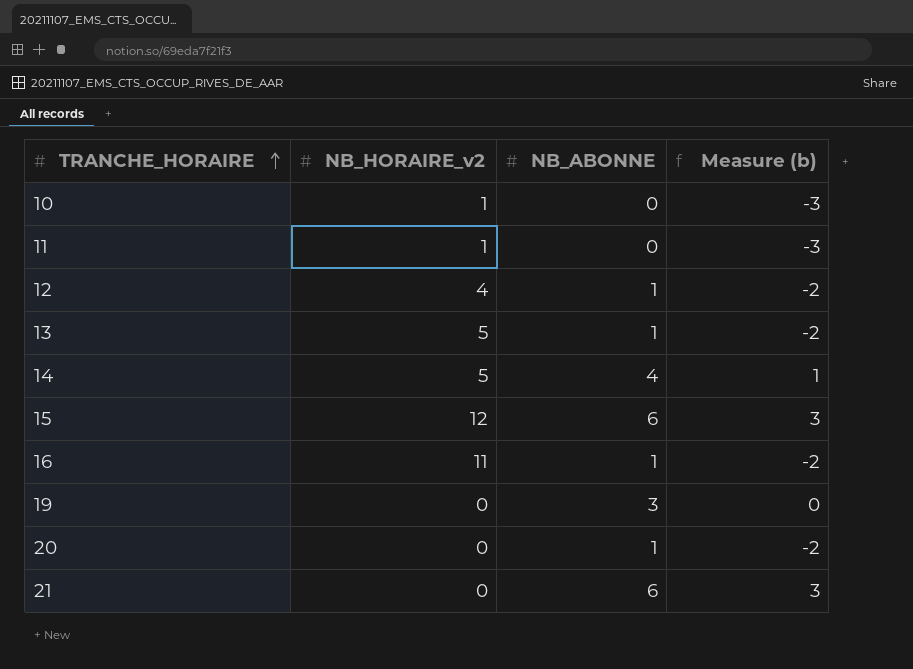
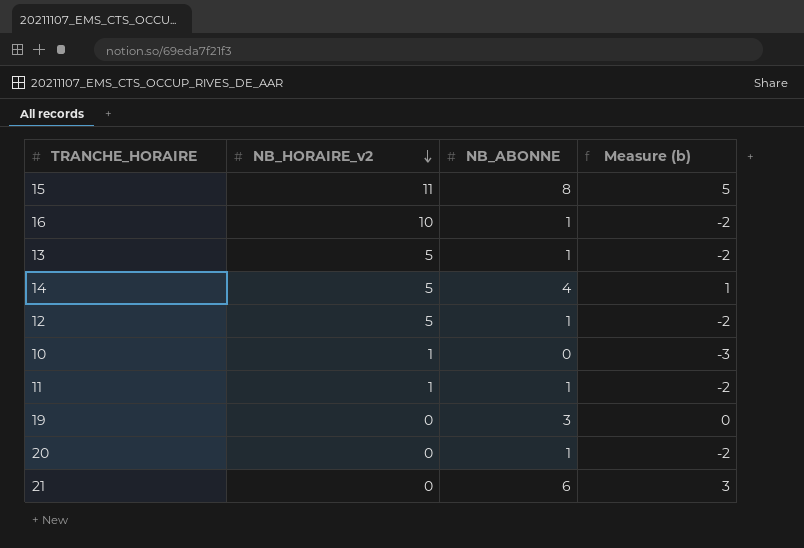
row order: TRANCHE_HORAIRE ascending -> NB_HORAIRE_v2 descending
15 | NB_HORAIRE_v2: 12 -> 11
15 | NB_ABONNE: 6 -> 8
15 | Measure (b): 3 -> 5
16 | NB_HORAIRE_v2: 11 -> 10
12 | NB_HORAIRE_v2: 4 -> 5
11 | NB_ABONNE: 0 -> 1
11 | Measure (b): -3 -> -2

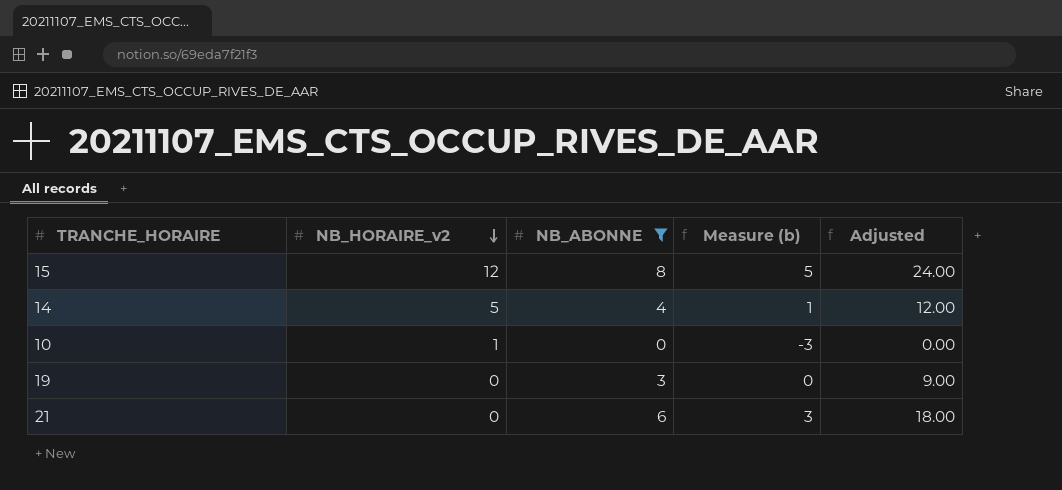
filter: none -> NB_ABONNE != 1
column Adjusted | formula: none -> [NB_ABONNE] * 3
15 | NB_HORAIRE_v2: 11 -> 12

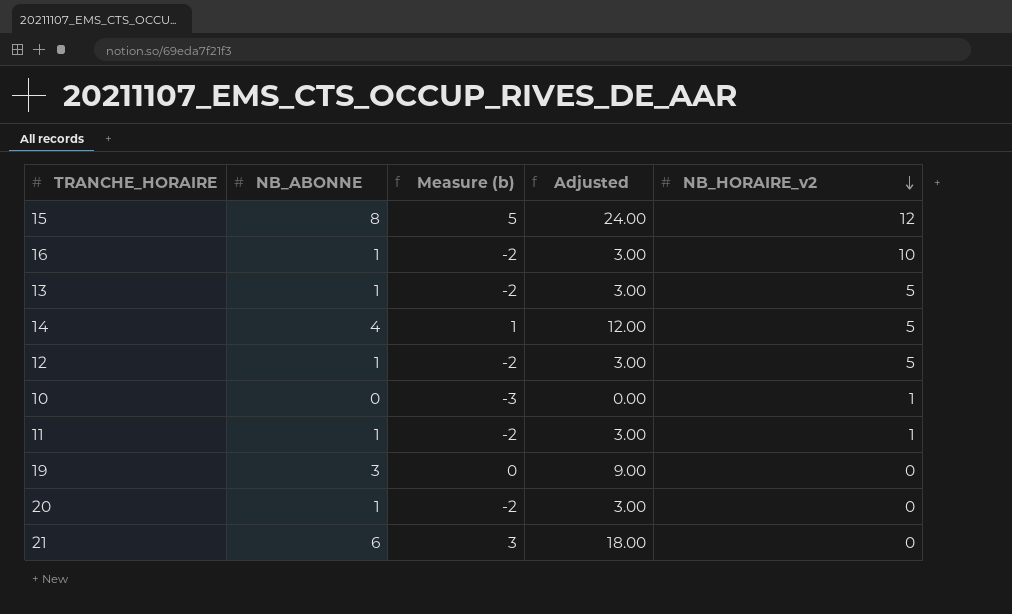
filter: NB_ABONNE != 1 -> none
column NB_HORAIRE_v2 | position: 2 -> 5

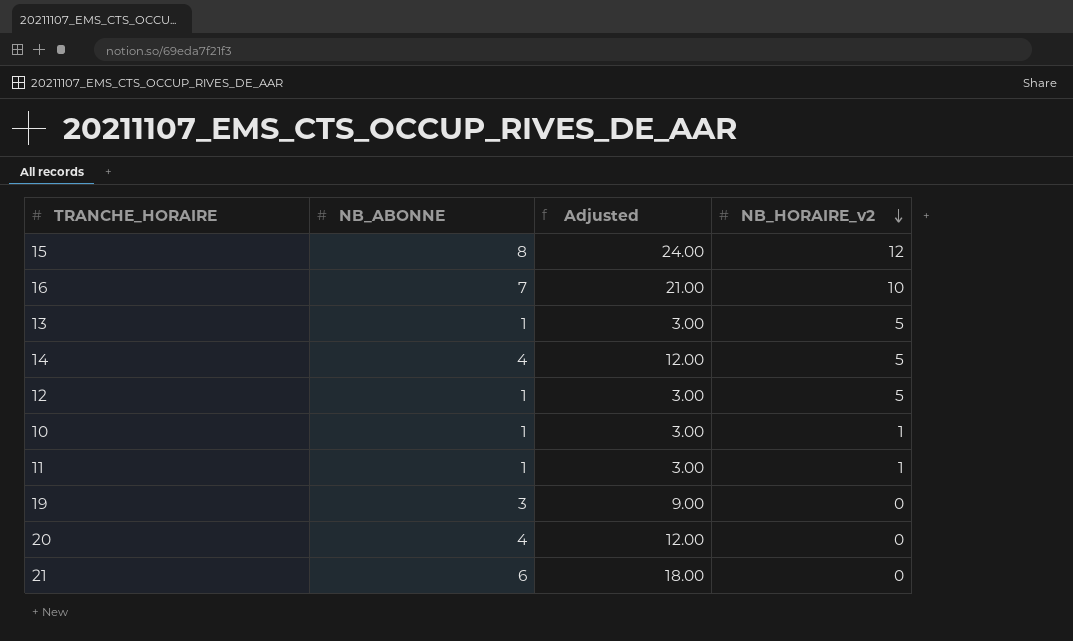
column Measure (b) | formula: [NB_ABONNE] - 3 -> none
16 | NB_ABONNE: 1 -> 7
16 | Adjusted: 3.00 -> 21.00
10 | NB_ABONNE: 0 -> 1
10 | Adjusted: 0.00 -> 3.00
20 | NB_ABONNE: 1 -> 4
20 | Adjusted: 3.00 -> 12.00

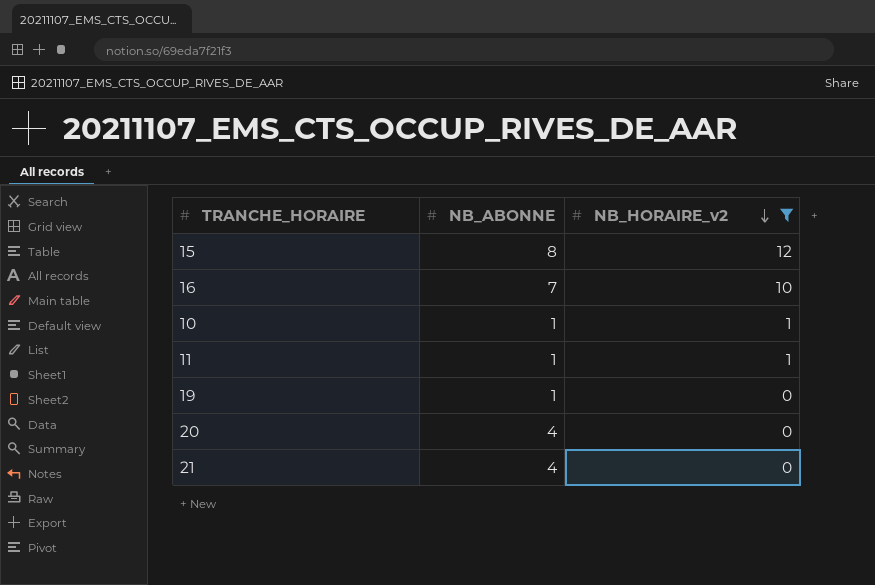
filter: none -> NB_HORAIRE_v2 != 5
column Adjusted | formula: [NB_ABONNE] * 3 -> none
19 | NB_ABONNE: 3 -> 1
21 | NB_ABONNE: 6 -> 4

